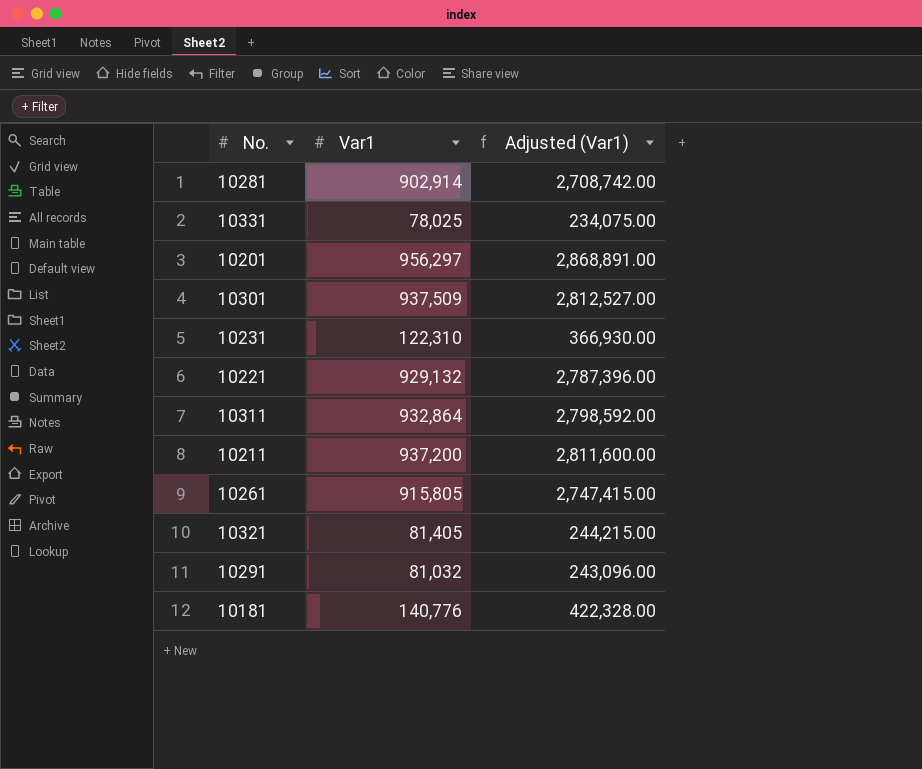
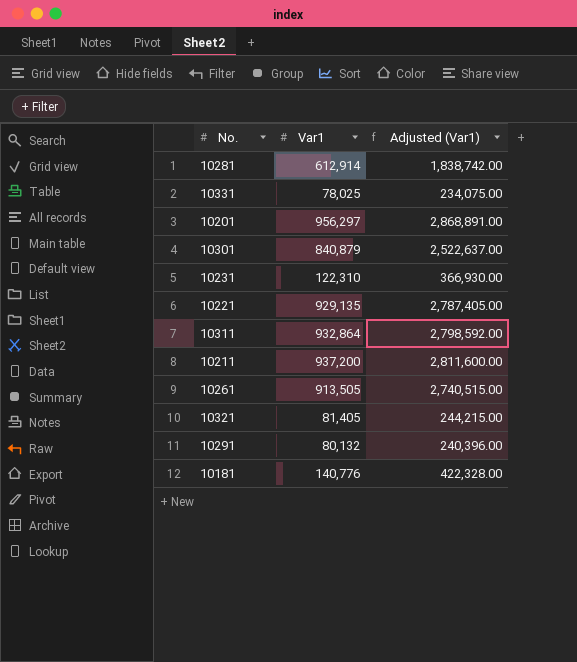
10281 | Var1: 902,914 -> 612,914
10281 | Adjusted (Var1): 2,708,742.00 -> 1,838,742.00
10301 | Var1: 937,509 -> 840,879
10301 | Adjusted (Var1): 2,812,527.00 -> 2,522,637.00
10221 | Var1: 929,132 -> 929,135
10221 | Adjusted (Var1): 2,787,396.00 -> 2,787,405.00
10261 | Var1: 915,805 -> 913,505
10261 | Adjusted (Var1): 2,747,415.00 -> 2,740,515.00
10291 | Var1: 81,032 -> 80,132
10291 | Adjusted (Var1): 243,096.00 -> 240,396.00

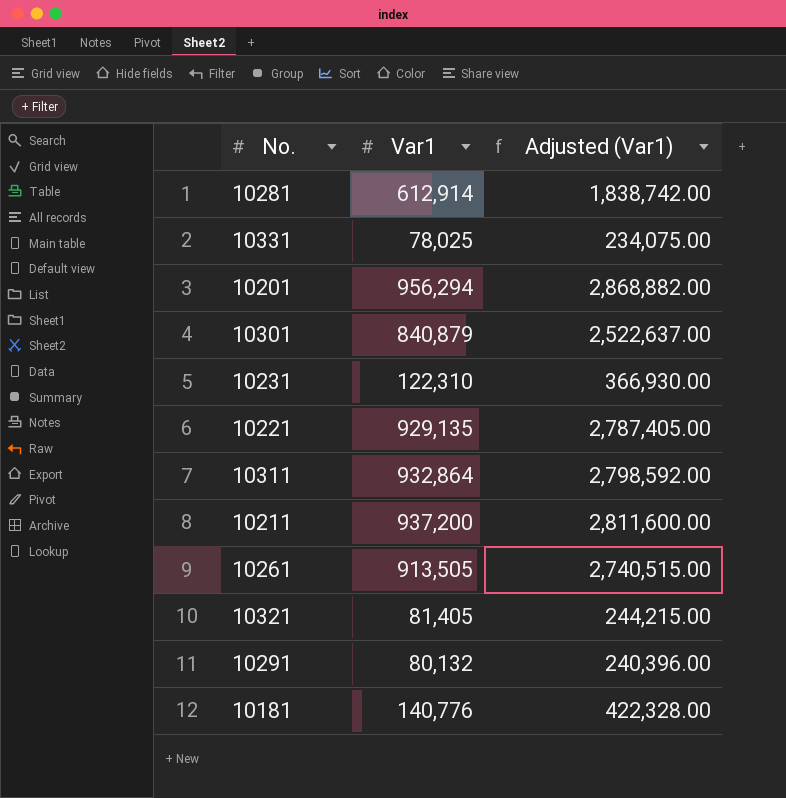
10201 | Var1: 956,297 -> 956,294
10201 | Adjusted (Var1): 2,868,891.00 -> 2,868,882.00

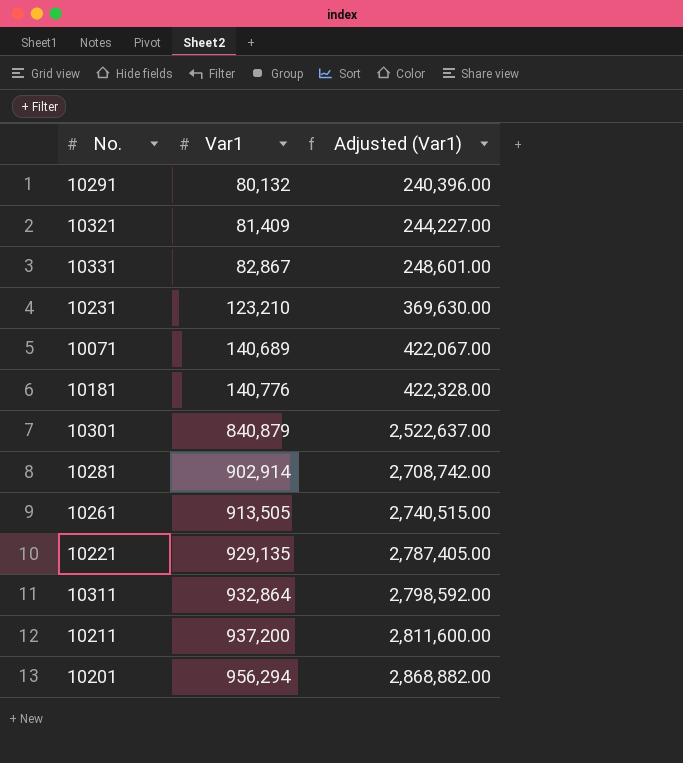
row order: none -> Var1 ascending
10321 | Var1: 81,405 -> 81,409
10321 | Adjusted (Var1): 244,215.00 -> 244,227.00
10331 | Var1: 78,025 -> 82,867
10331 | Adjusted (Var1): 234,075.00 -> 248,601.00
10231 | Var1: 122,310 -> 123,210
10231 | Adjusted (Var1): 366,930.00 -> 369,630.00
row 10071: none -> 140,689 | 422,067.00
10281 | Var1: 612,914 -> 902,914
10281 | Adjusted (Var1): 1,838,742.00 -> 2,708,742.00

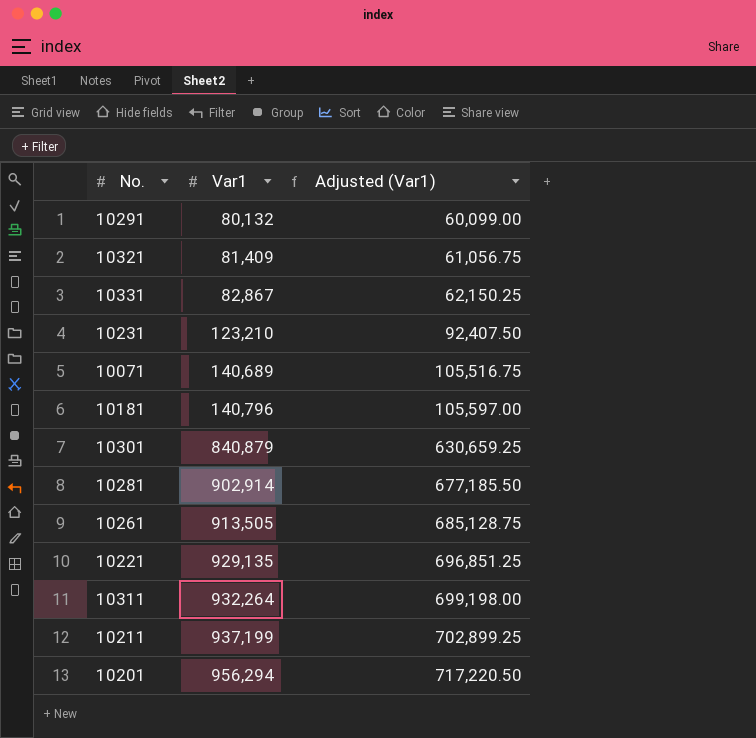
column Adjusted (Var1) | formula: [Var1] * 3 -> [Var1] * 0.75
10181 | Var1: 140,776 -> 140,796
10311 | Var1: 932,864 -> 932,264
10211 | Var1: 937,200 -> 937,199

